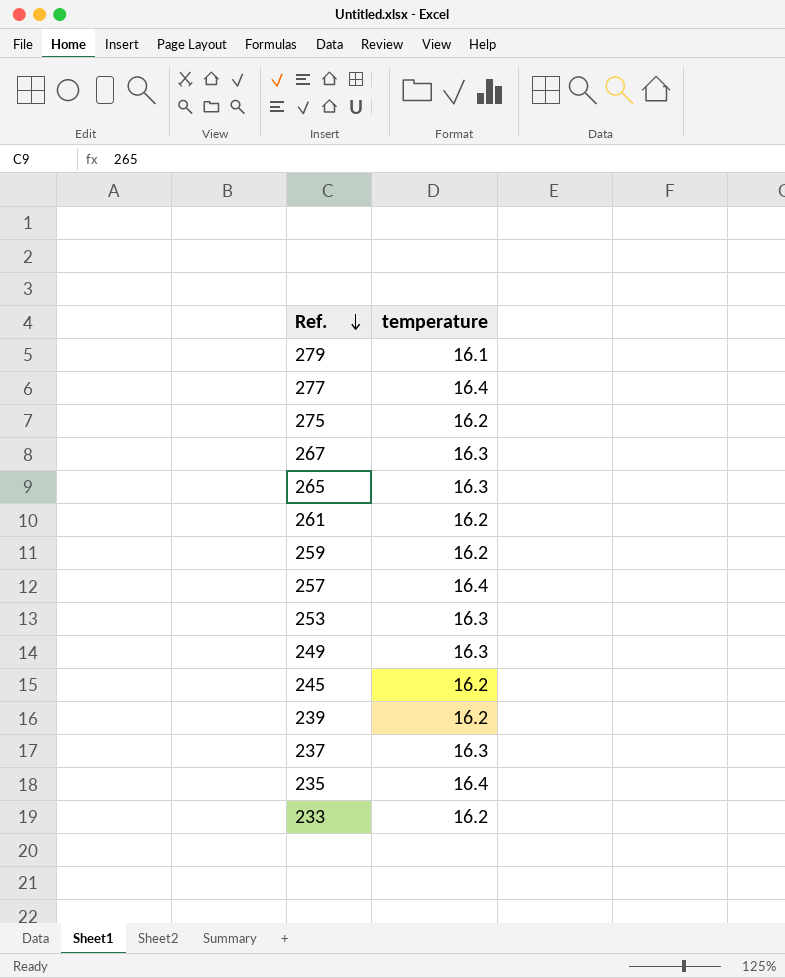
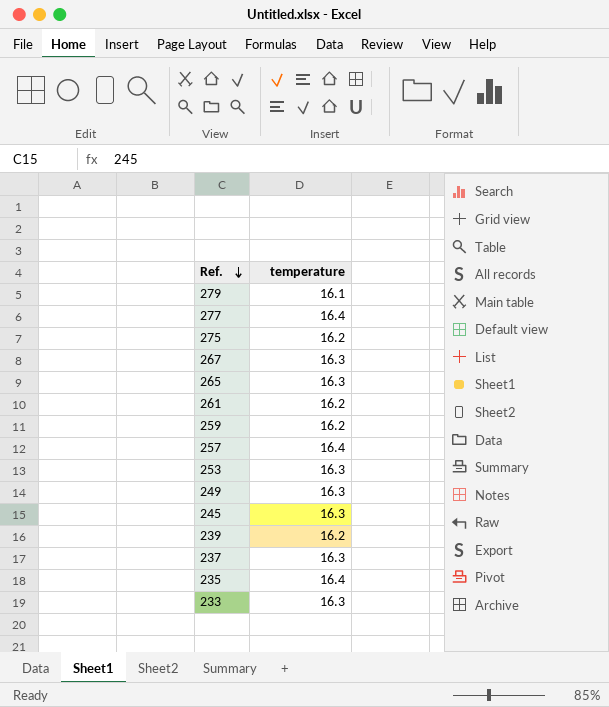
245 | temperature: 16.2 -> 16.3
233 | temperature: 16.2 -> 16.3

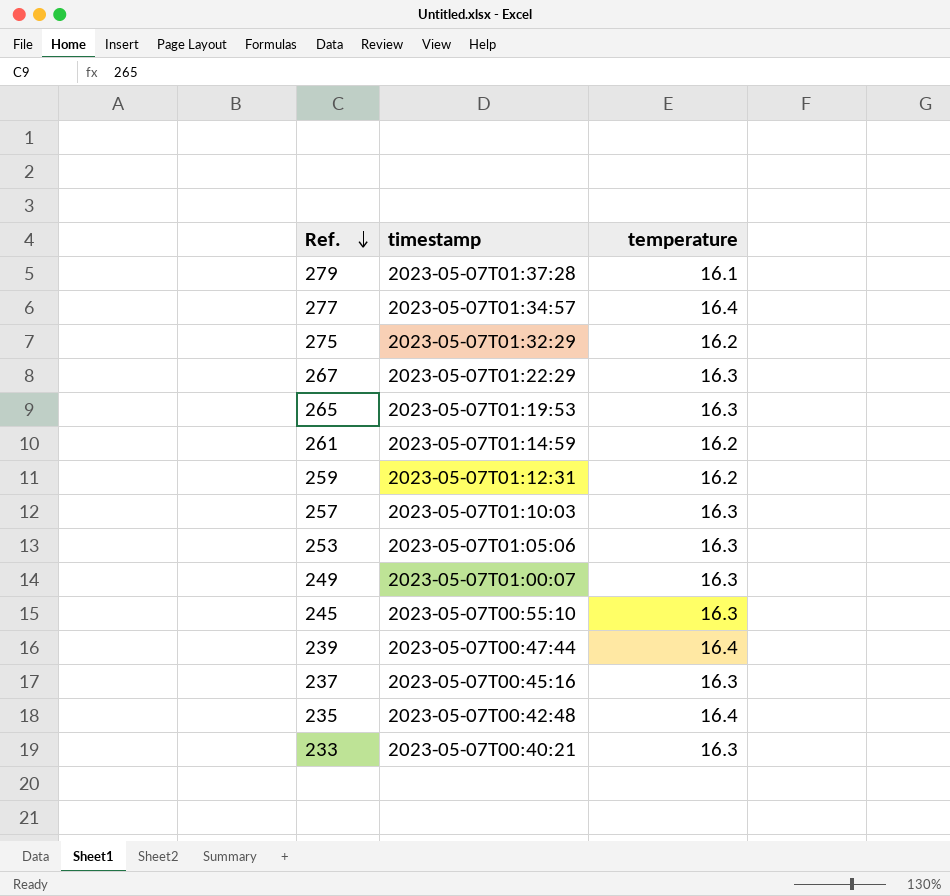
column timestamp | position: none -> 2
257 | temperature: 16.4 -> 16.3
239 | temperature: 16.2 -> 16.4

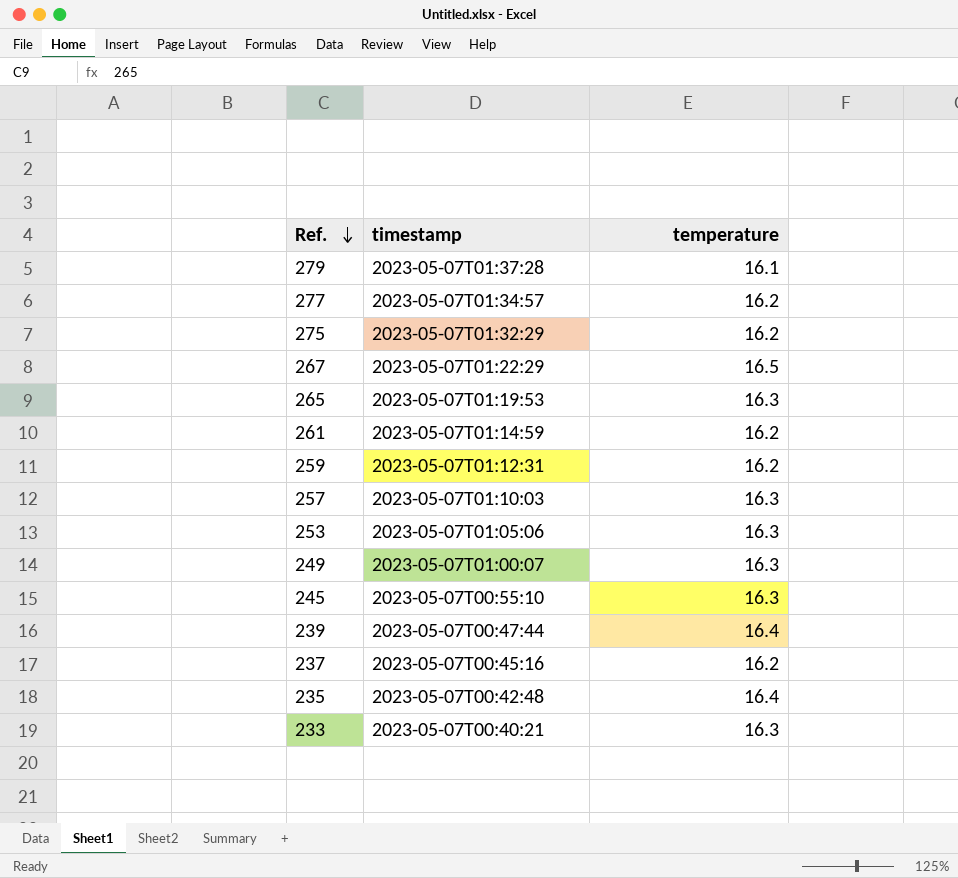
277 | temperature: 16.4 -> 16.2
267 | temperature: 16.3 -> 16.5
237 | temperature: 16.3 -> 16.2

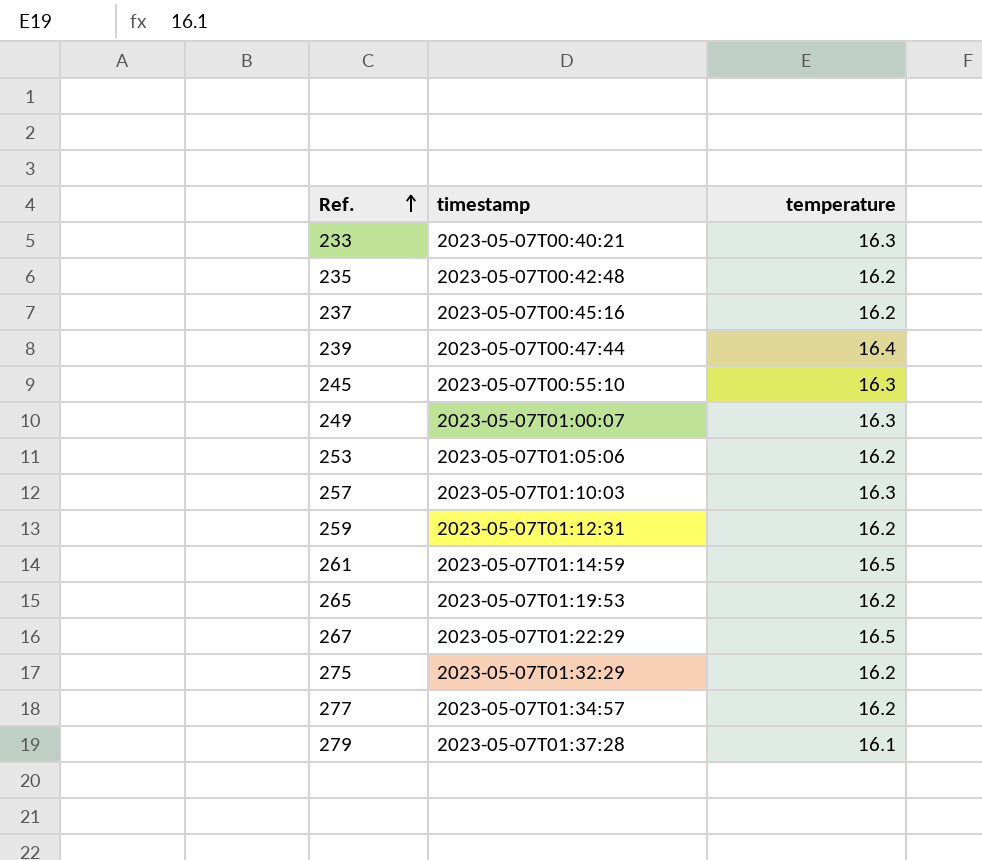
row order: Ref. descending -> Ref. ascending
235 | temperature: 16.4 -> 16.2
253 | temperature: 16.3 -> 16.2
261 | temperature: 16.2 -> 16.5
265 | temperature: 16.3 -> 16.2

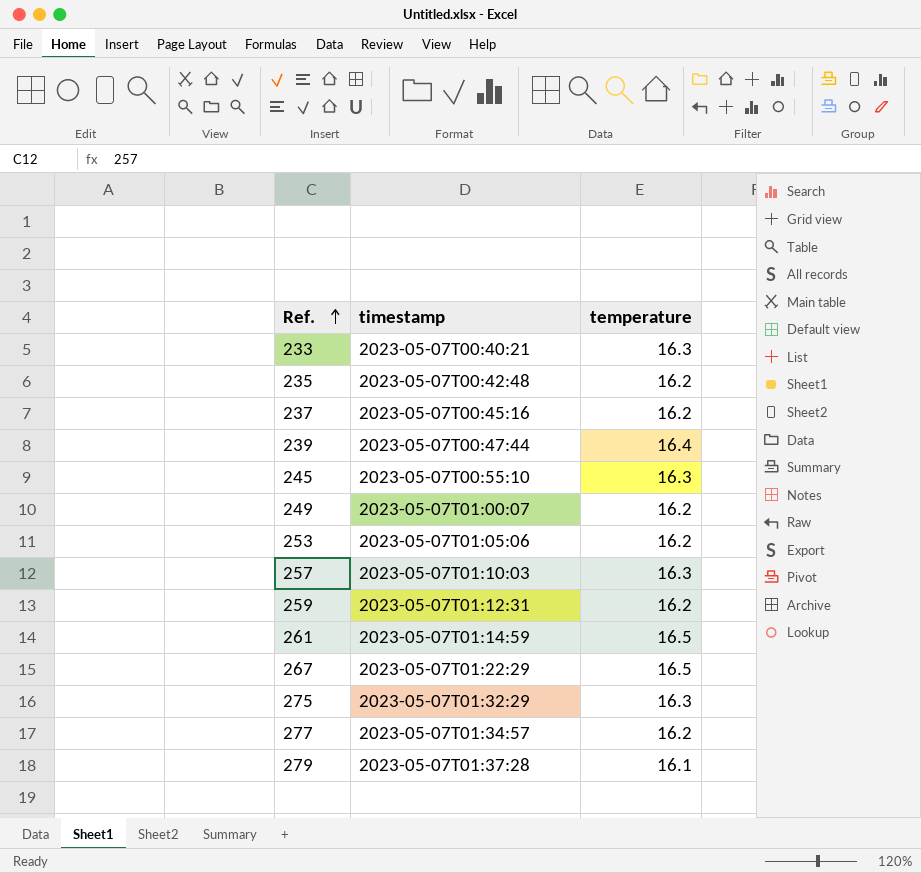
row 265: 2023-05-07T01:19:53 | 16.2 -> none
249 | temperature: 16.3 -> 16.2
275 | temperature: 16.2 -> 16.3

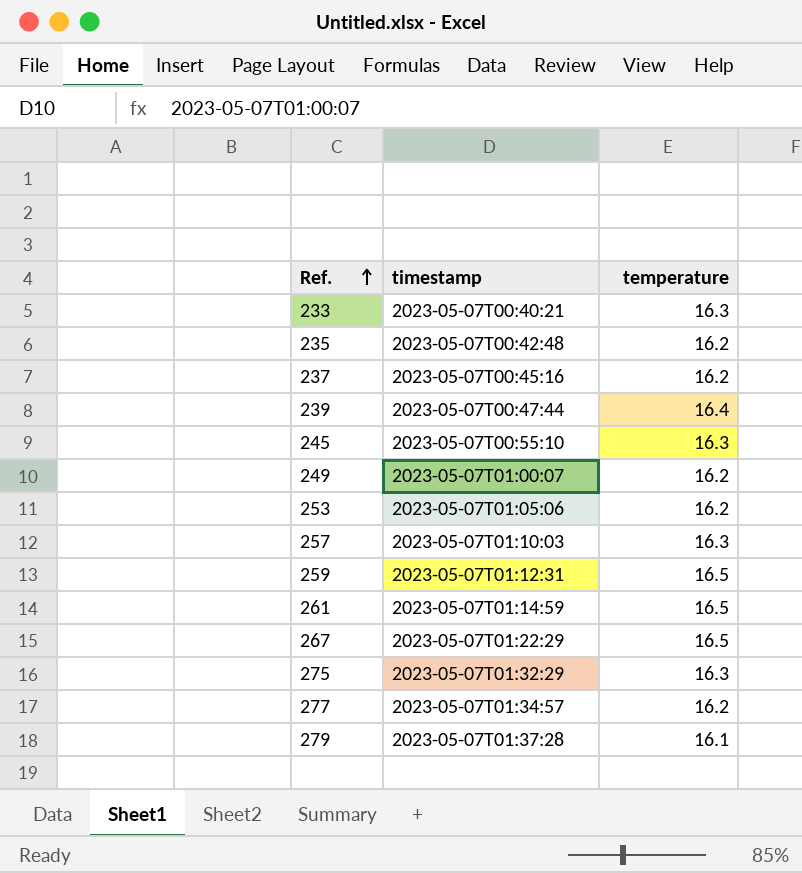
259 | temperature: 16.2 -> 16.5

